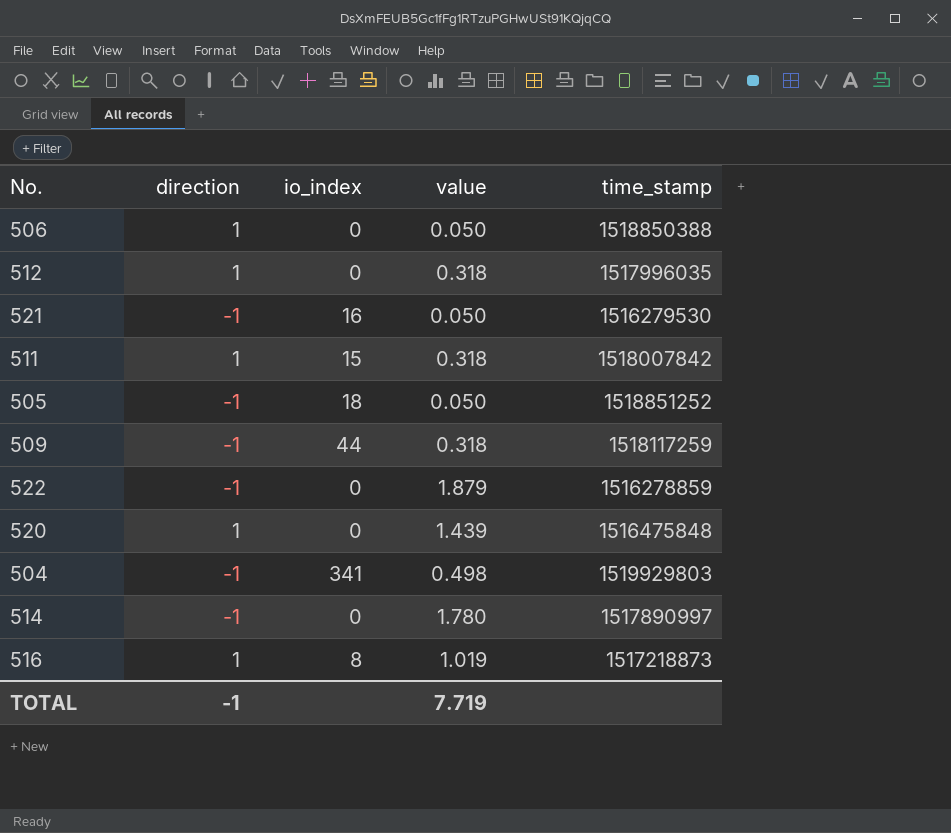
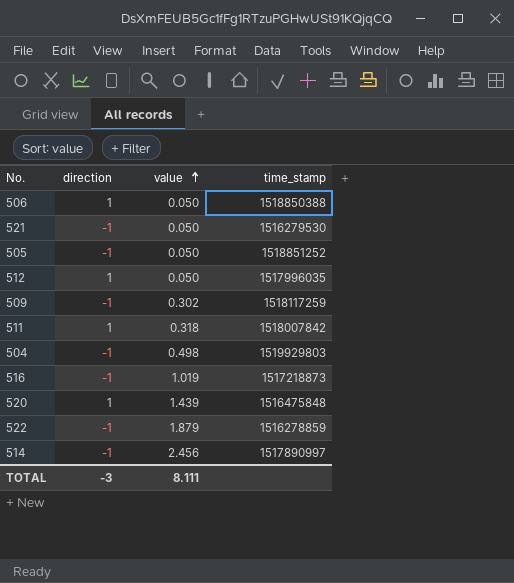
row order: none -> value ascending
column io_index | position: 3 -> none
512 | value: 0.318 -> 0.050
509 | value: 0.318 -> 0.302
516 | direction: 1 -> -1
514 | value: 1.780 -> 2.456
TOTAL | direction: -1 -> -3
TOTAL | value: 7.719 -> 8.111

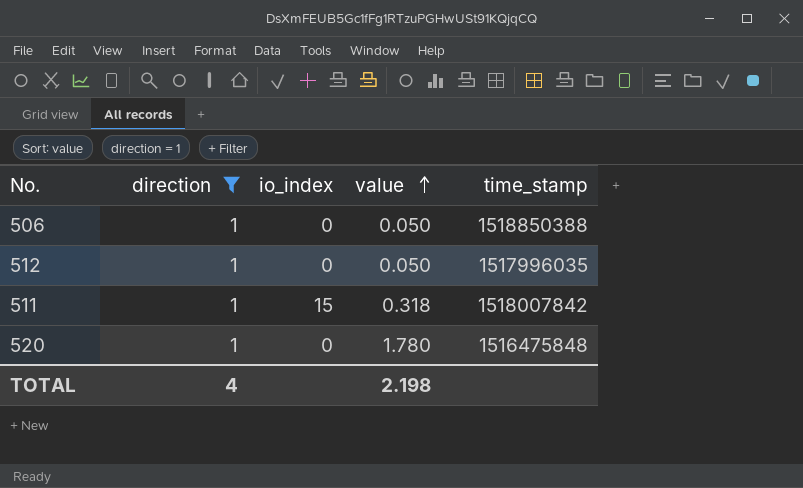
filter: none -> direction = 1
column io_index | position: none -> 3
520 | value: 1.439 -> 1.780
TOTAL | direction: -3 -> 4
TOTAL | value: 8.111 -> 2.198

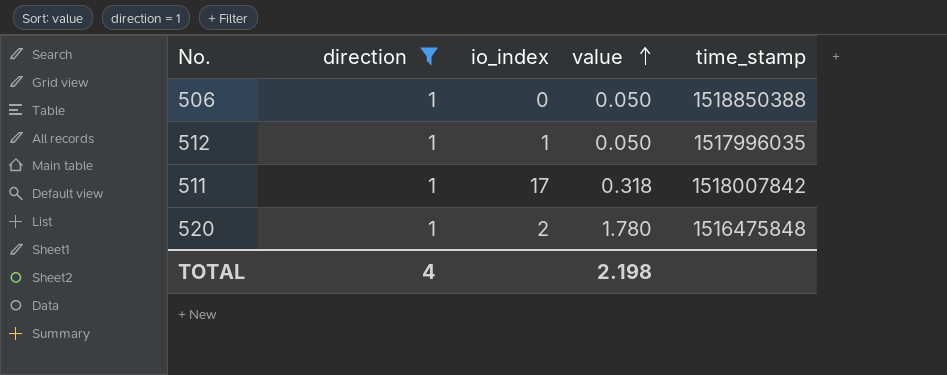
512 | io_index: 0 -> 1
511 | io_index: 15 -> 17
520 | io_index: 0 -> 2

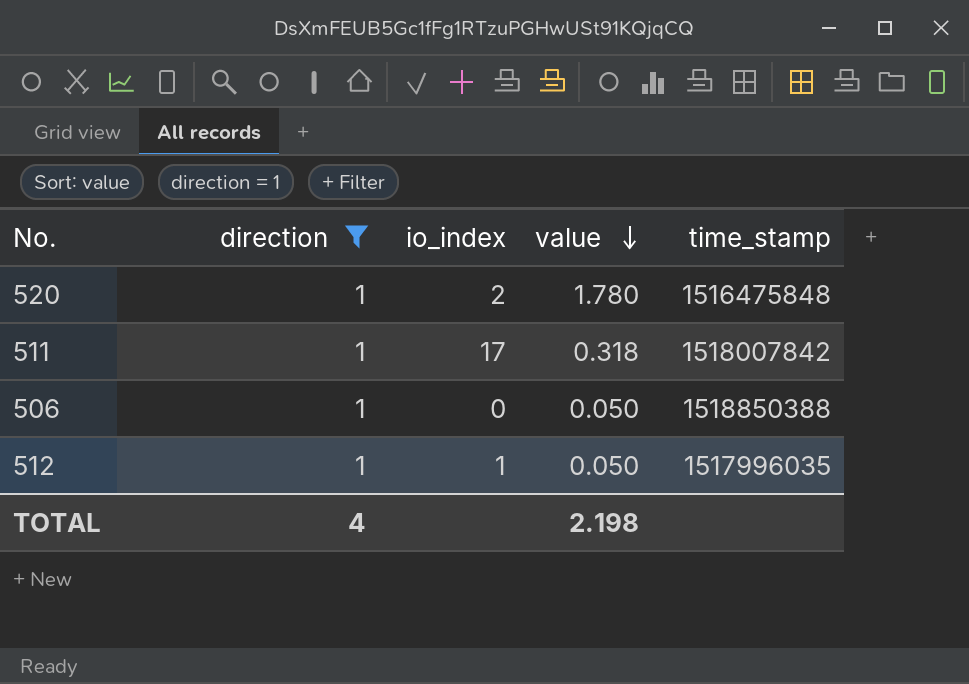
row order: value ascending -> value descending

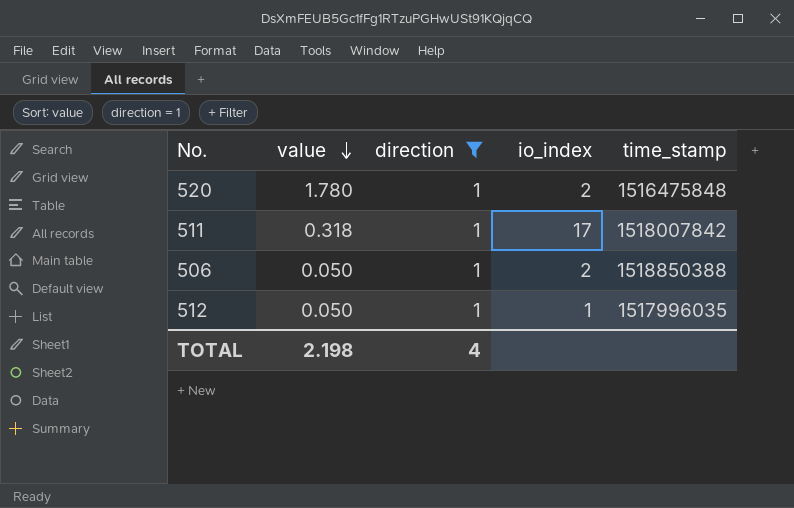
column value | position: 4 -> 2
506 | io_index: 0 -> 2

